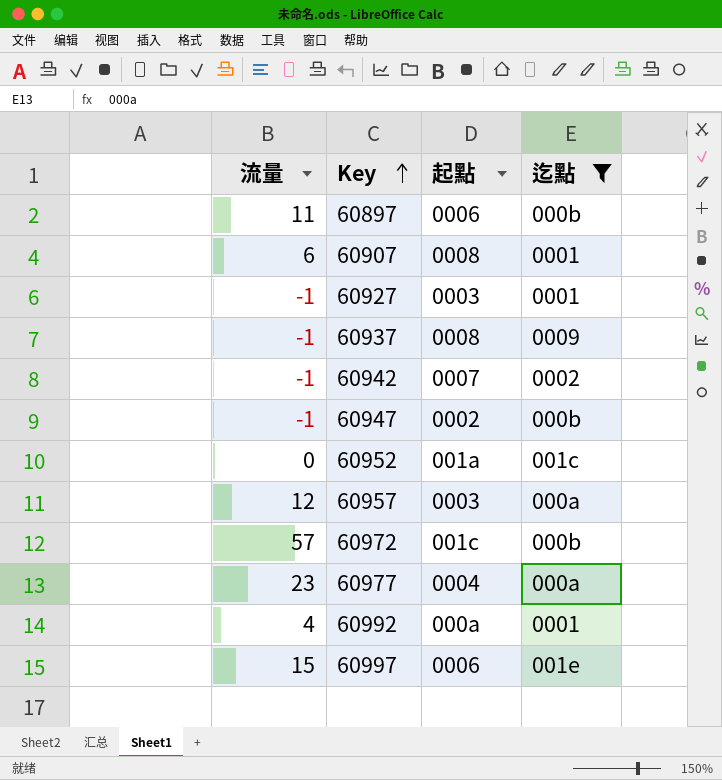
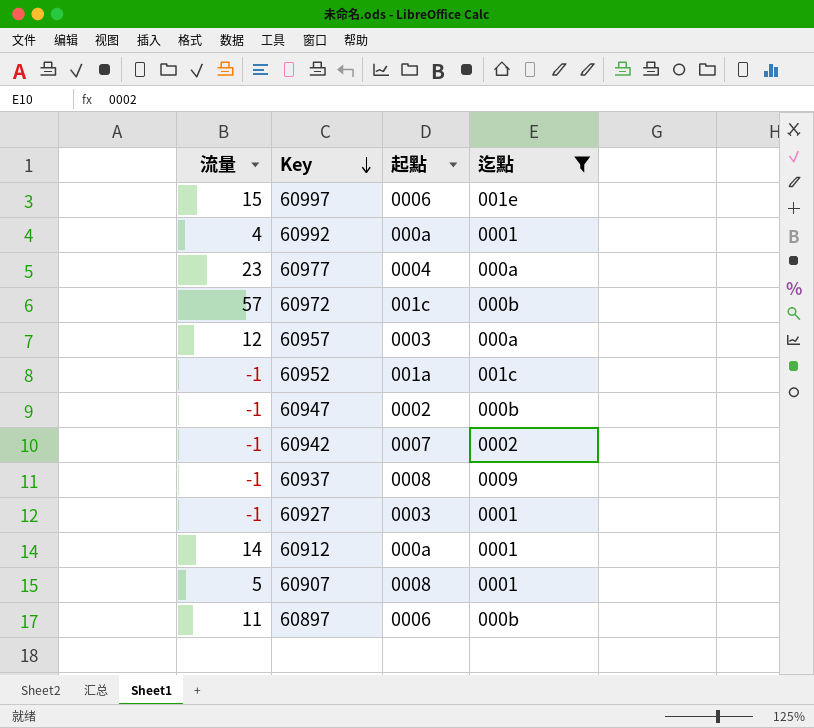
row order: Key ascending -> Key descending
60952 | 流量: 0 -> -1
row 60912: none -> 14 | 000a | 0001
60907 | 流量: 6 -> 5

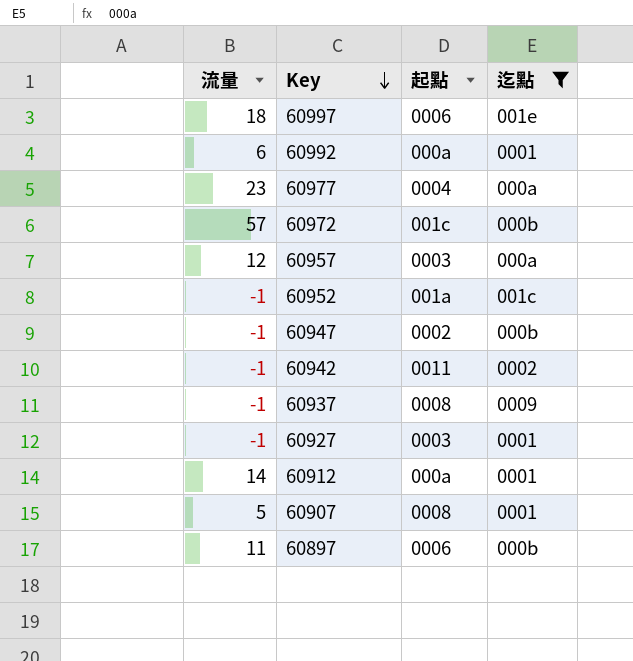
60997 | 流量: 15 -> 18
60992 | 流量: 4 -> 6
60942 | 起點: 0007 -> 0011

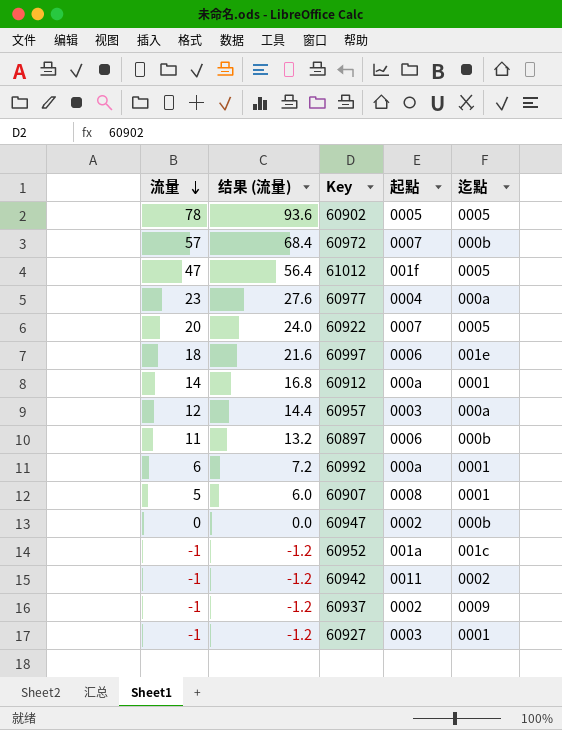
filter: 迄點 != 0005 -> none
row order: Key descending -> 流量 descending
column 结果 (流量) | formula: none -> [流量] * 1.2
60972 | 起點: 001c -> 0007
60947 | 流量: -1 -> 0
60937 | 起點: 0008 -> 0002

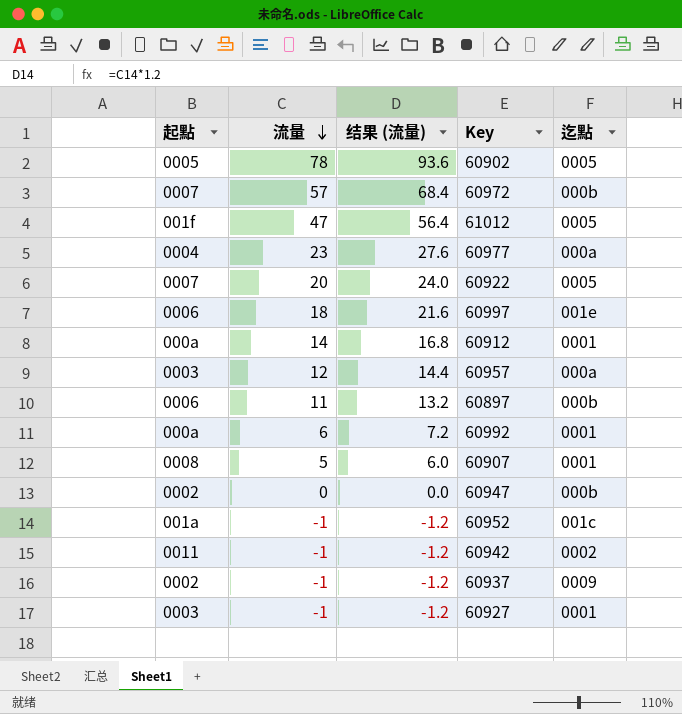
column 起點 | position: 4 -> 1

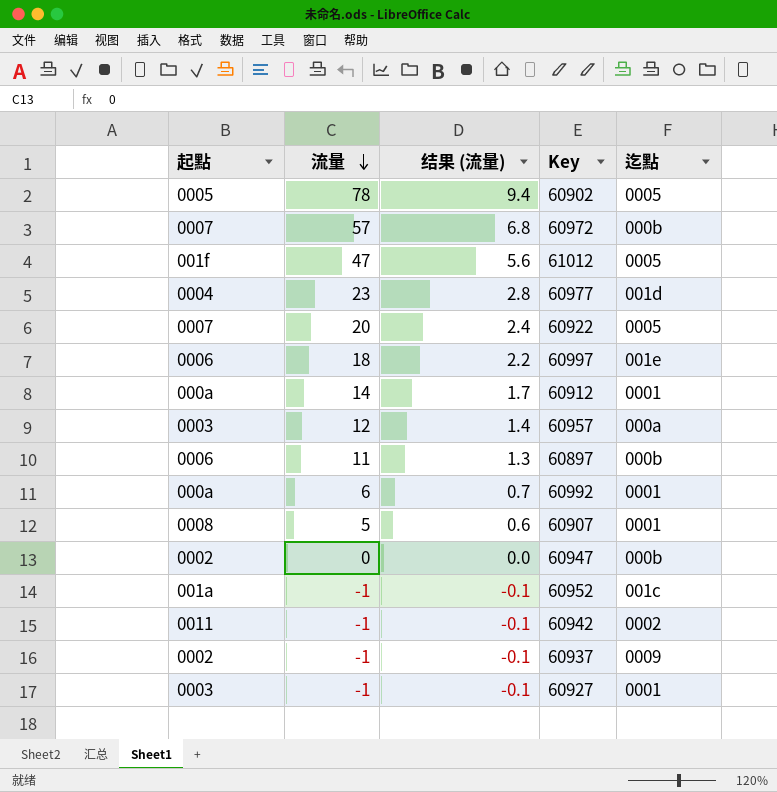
column 结果 (流量) | formula: [流量] * 1.2 -> [流量] * 0.12
60977 | 迄點: 000a -> 001d

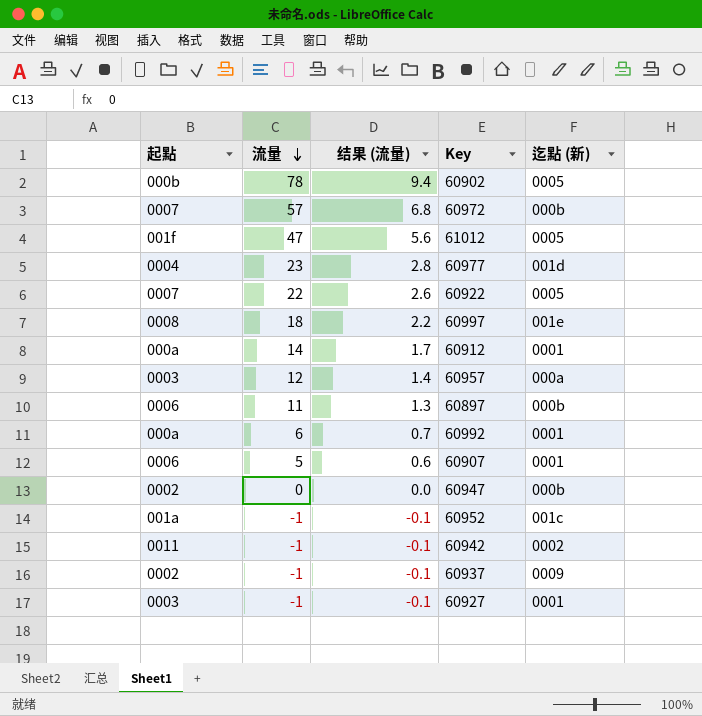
column name: 迄點 -> 迄點 (新)
60902 | 起點: 0005 -> 000b
60922 | 流量: 20 -> 22
60922 | 结果 (流量): 2.4 -> 2.6
60997 | 起點: 0006 -> 0008
60907 | 起點: 0008 -> 0006

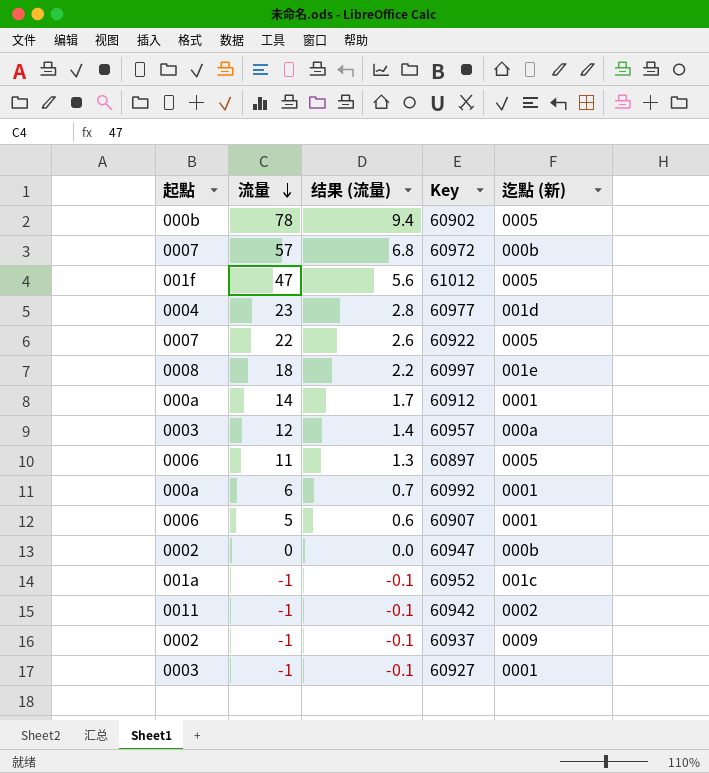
60897 | 迄點 (新): 000b -> 0005

